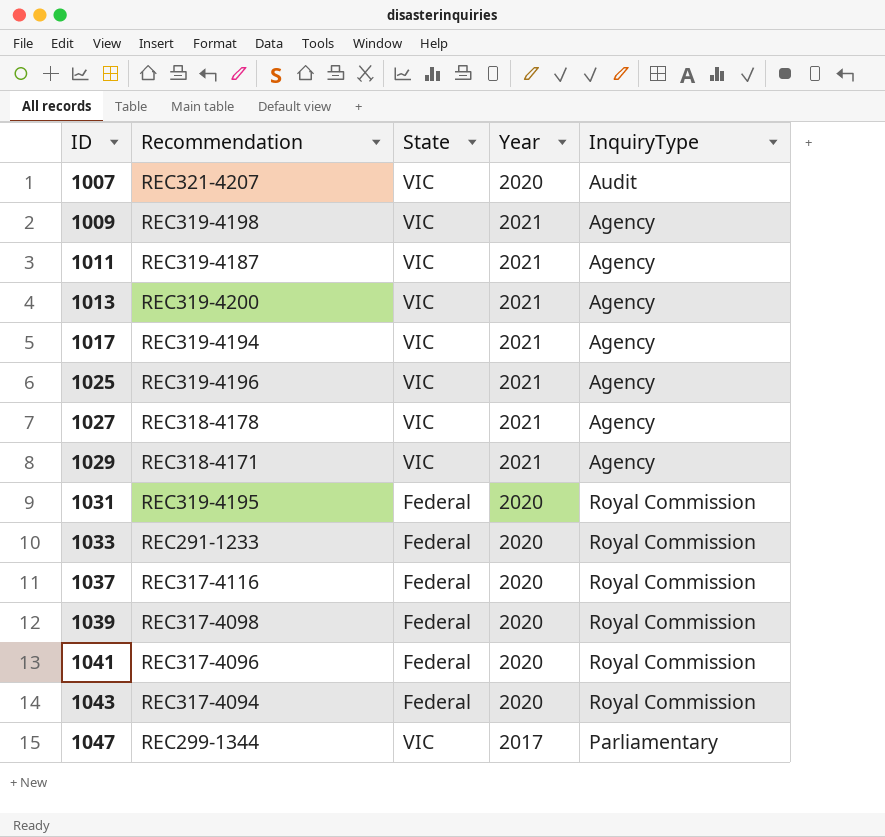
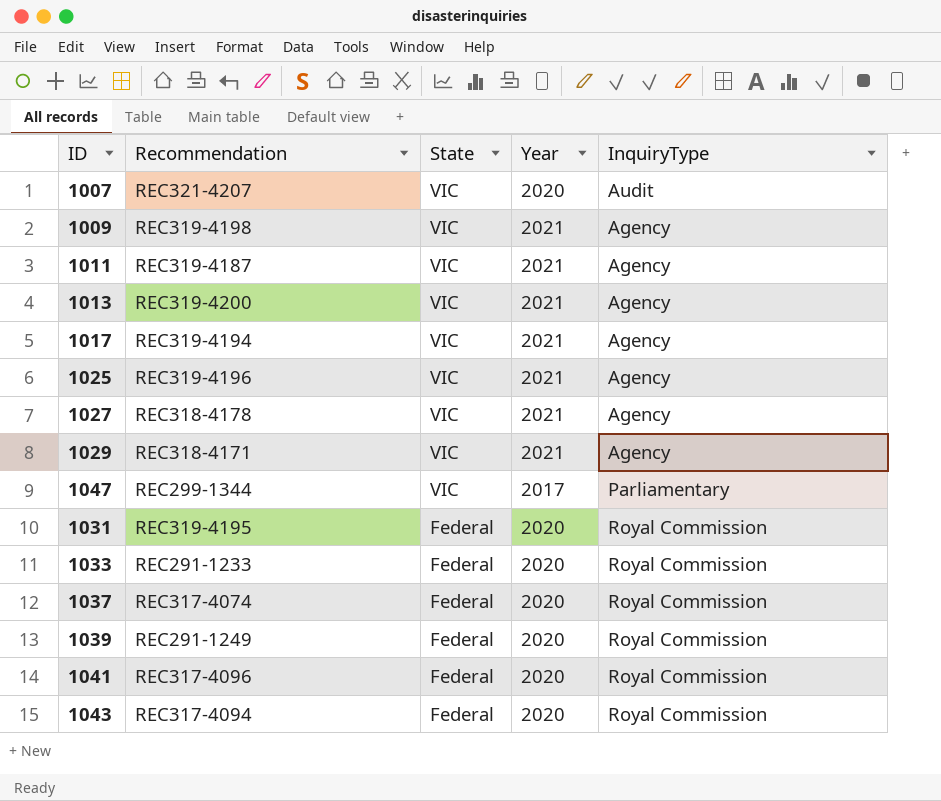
row order: ID ascending -> State descending
1037 | Recommendation: REC317-4116 -> REC317-4074
1039 | Recommendation: REC317-4098 -> REC291-1249

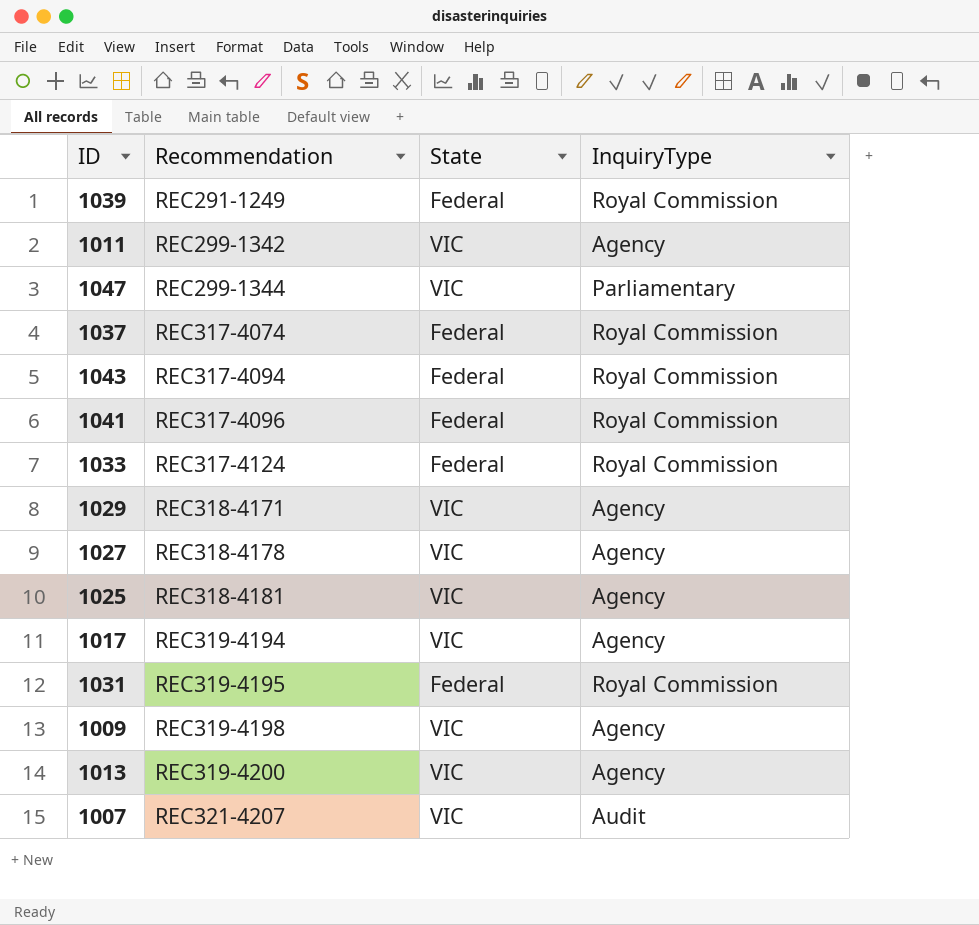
row order: State descending -> Recommendation ascending
column Year | position: 4 -> none
1011 | Recommendation: REC319-4187 -> REC299-1342
1033 | Recommendation: REC291-1233 -> REC317-4124
1025 | Recommendation: REC319-4196 -> REC318-4181

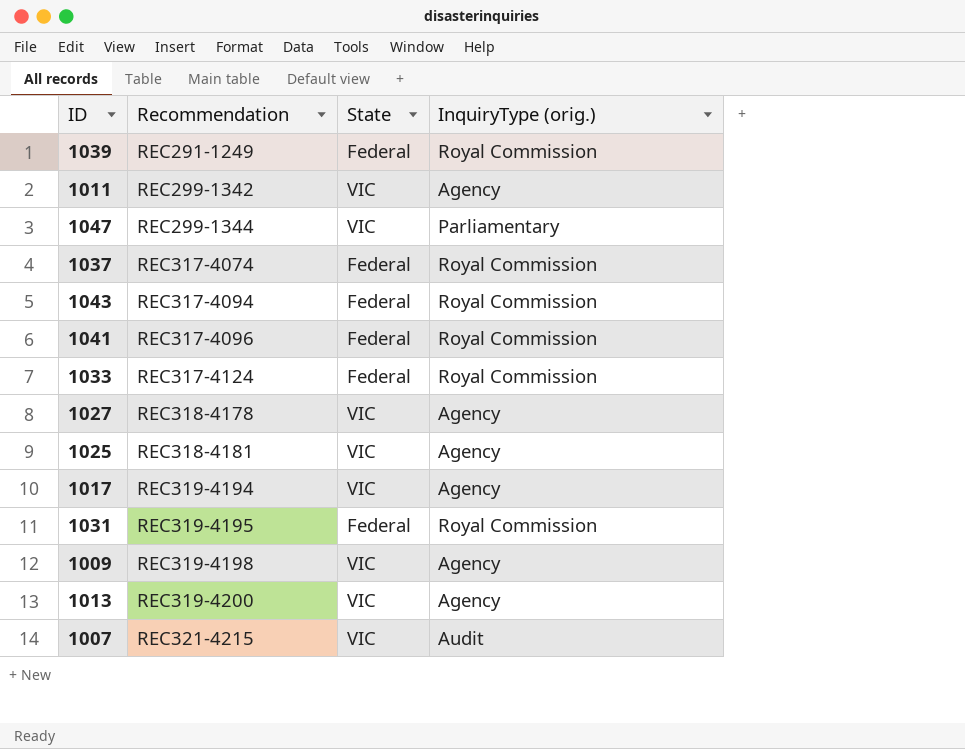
column name: InquiryType -> InquiryType (orig.)
row 1029: REC318-4171 | VIC | Agency -> none
1007 | Recommendation: REC321-4207 -> REC321-4215

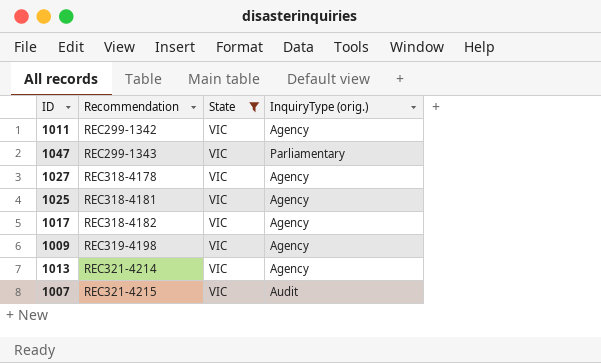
filter: none -> State = VIC
1047 | Recommendation: REC299-1344 -> REC299-1343
1017 | Recommendation: REC319-4194 -> REC318-4182
1013 | Recommendation: REC319-4200 -> REC321-4214

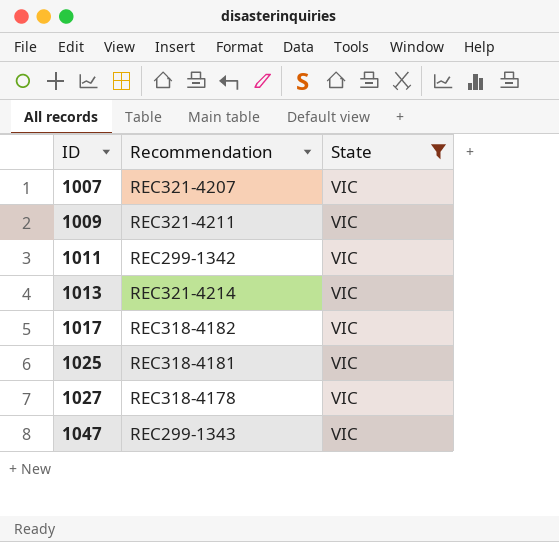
row order: Recommendation ascending -> ID ascending
column InquiryType (orig.) | position: 4 -> none
1007 | Recommendation: REC321-4215 -> REC321-4207
1009 | Recommendation: REC319-4198 -> REC321-4211

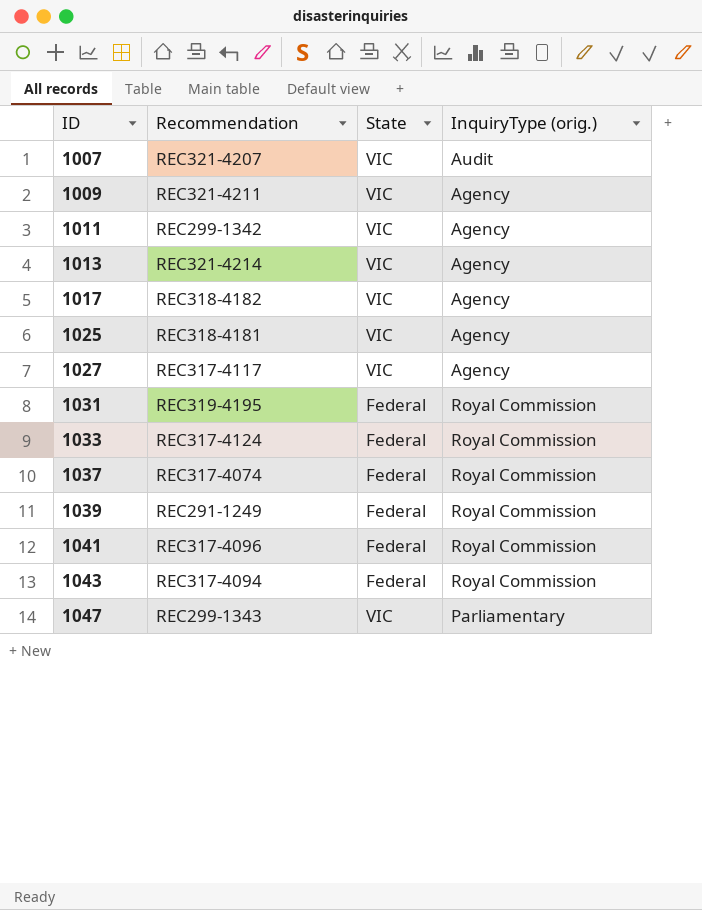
filter: State = VIC -> none
column InquiryType (orig.) | position: none -> 4
1027 | Recommendation: REC318-4178 -> REC317-4117

